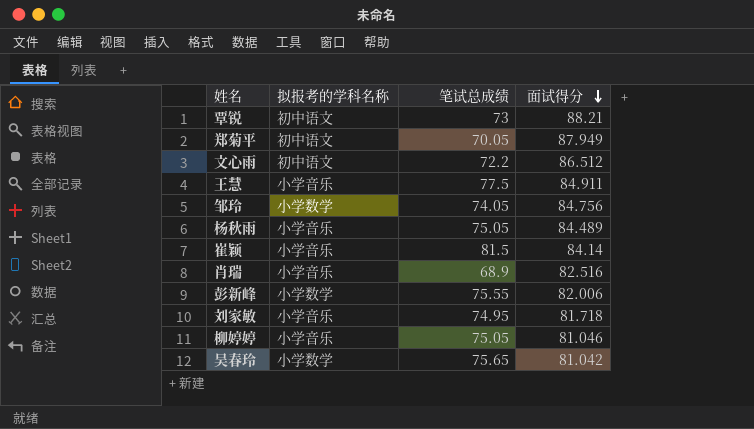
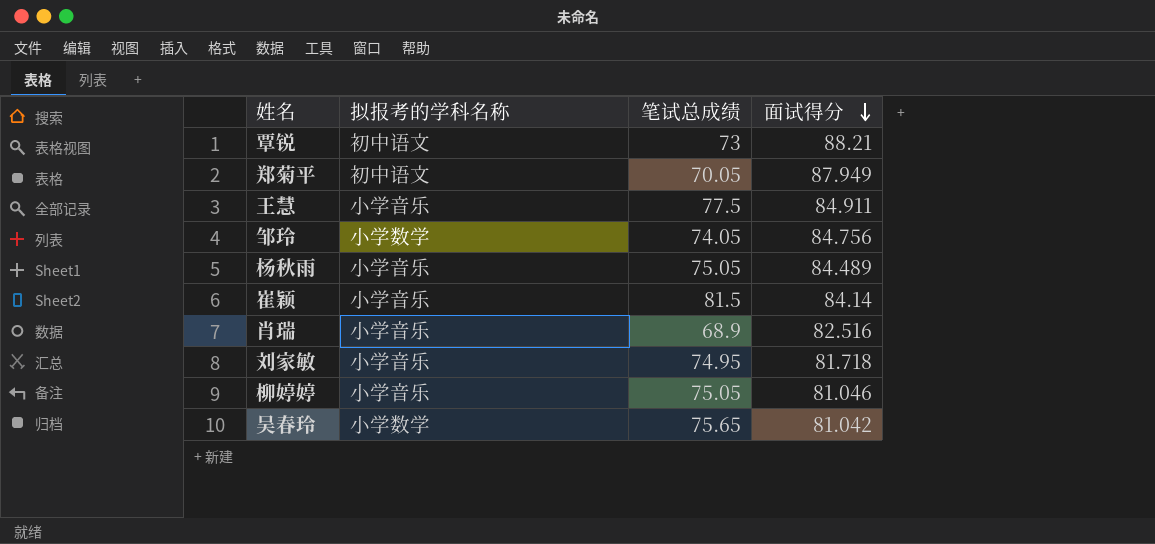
row 文心雨: 初中语文 | 72.2 | 86.512 -> none
row 彭新峰: 小学数学 | 75.55 | 82.006 -> none

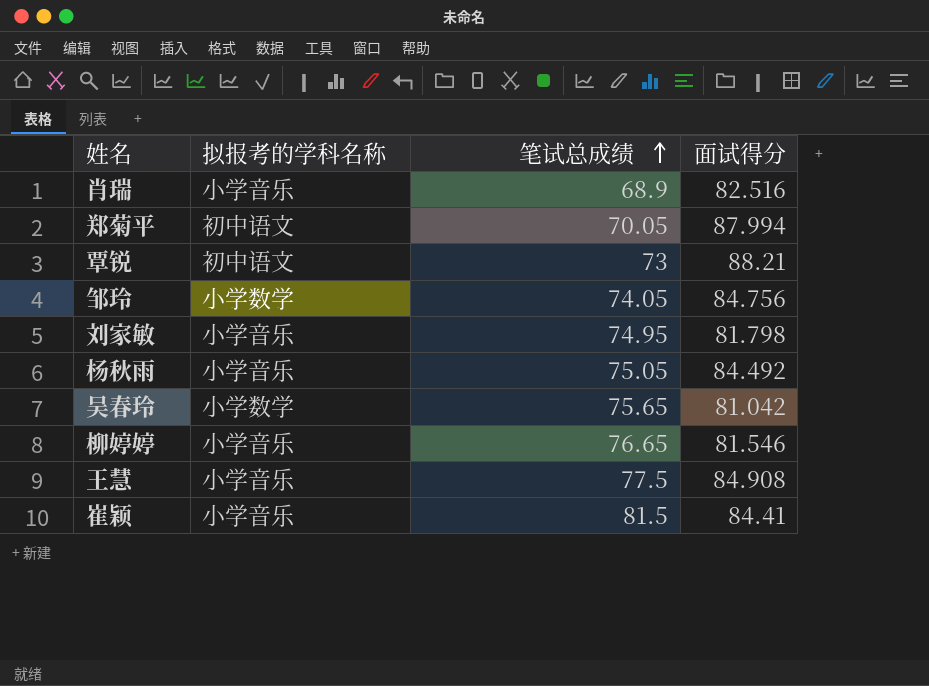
row order: 面试得分 descending -> 笔试总成绩 ascending
郑菊平 | 面试得分: 87.949 -> 87.994
刘家敏 | 面试得分: 81.718 -> 81.798
杨秋雨 | 面试得分: 84.489 -> 84.492
柳婷婷 | 笔试总成绩: 75.05 -> 76.65
柳婷婷 | 面试得分: 81.046 -> 81.546
王慧 | 面试得分: 84.911 -> 84.908
崔颖 | 面试得分: 84.14 -> 84.41

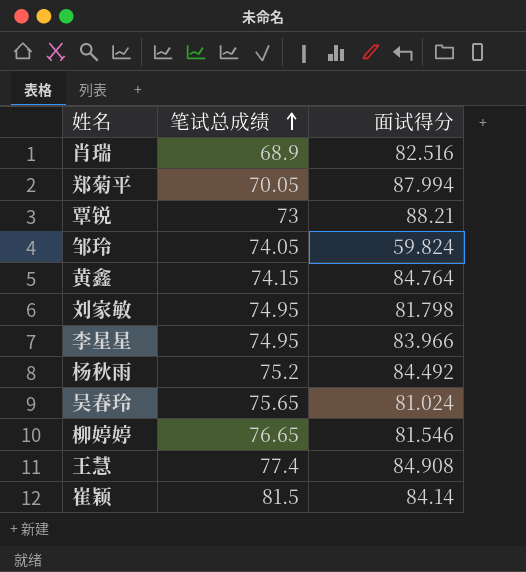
column 拟报考的学科名称 | position: 2 -> none
邹玲 | 面试得分: 84.756 -> 59.824
row 黄鑫: none -> 74.15 | 84.764
row 李星星: none -> 74.95 | 83.966
杨秋雨 | 笔试总成绩: 75.05 -> 75.2
吴春玲 | 面试得分: 81.042 -> 81.024
王慧 | 笔试总成绩: 77.5 -> 77.4
崔颖 | 面试得分: 84.41 -> 84.14

